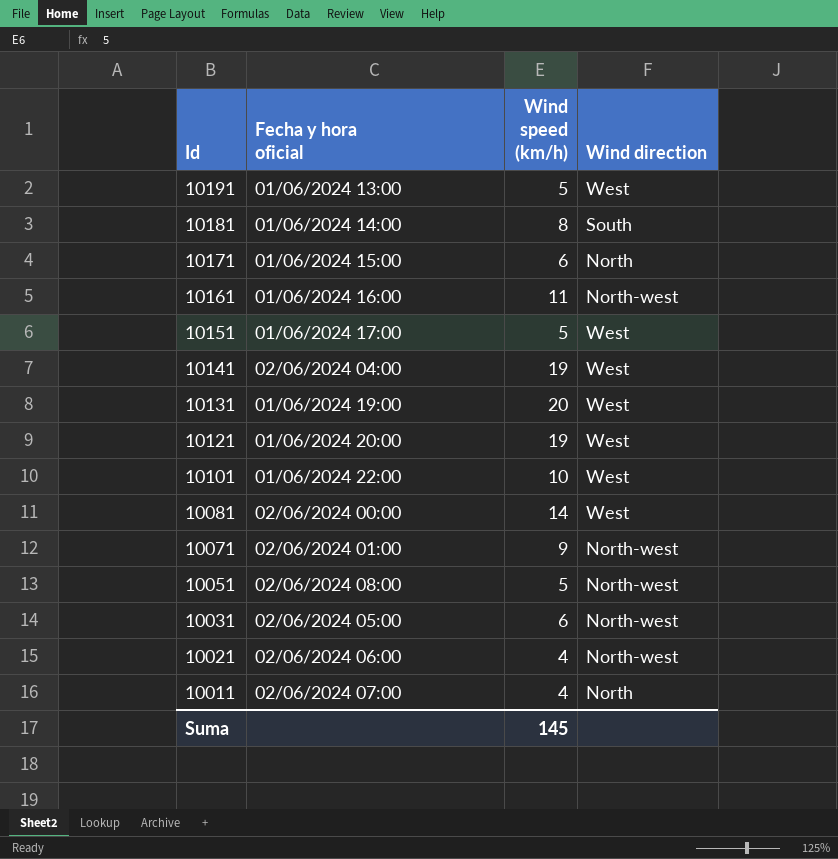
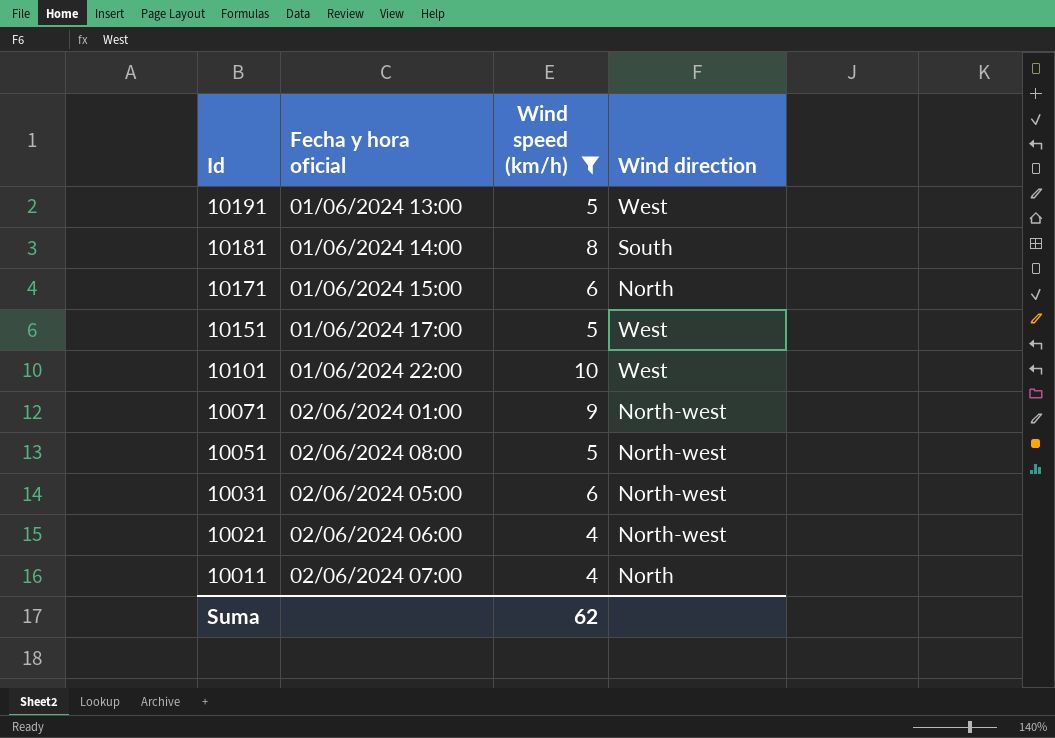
filter: none -> Wind speed (km/h) <= 10
Suma | Wind speed (km/h): 145 -> 62

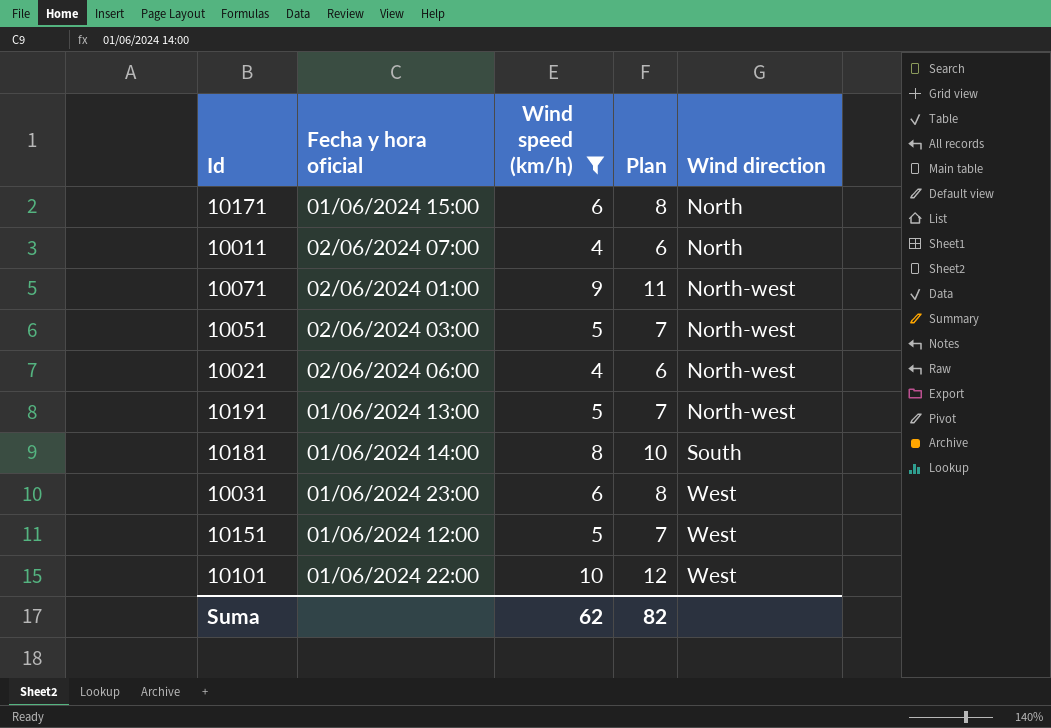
row order: Id descending -> Wind direction ascending
column Plan | formula: none -> [Wind speed (km/h)] + 2
10051 | Fecha y hora oficial: 02/06/2024 08:00 -> 02/06/2024 03:00
10191 | Wind direction: West -> North-west
10031 | Fecha y hora oficial: 02/06/2024 05:00 -> 01/06/2024 23:00
10031 | Wind direction: North-west -> West
10151 | Fecha y hora oficial: 01/06/2024 17:00 -> 01/06/2024 12:00

